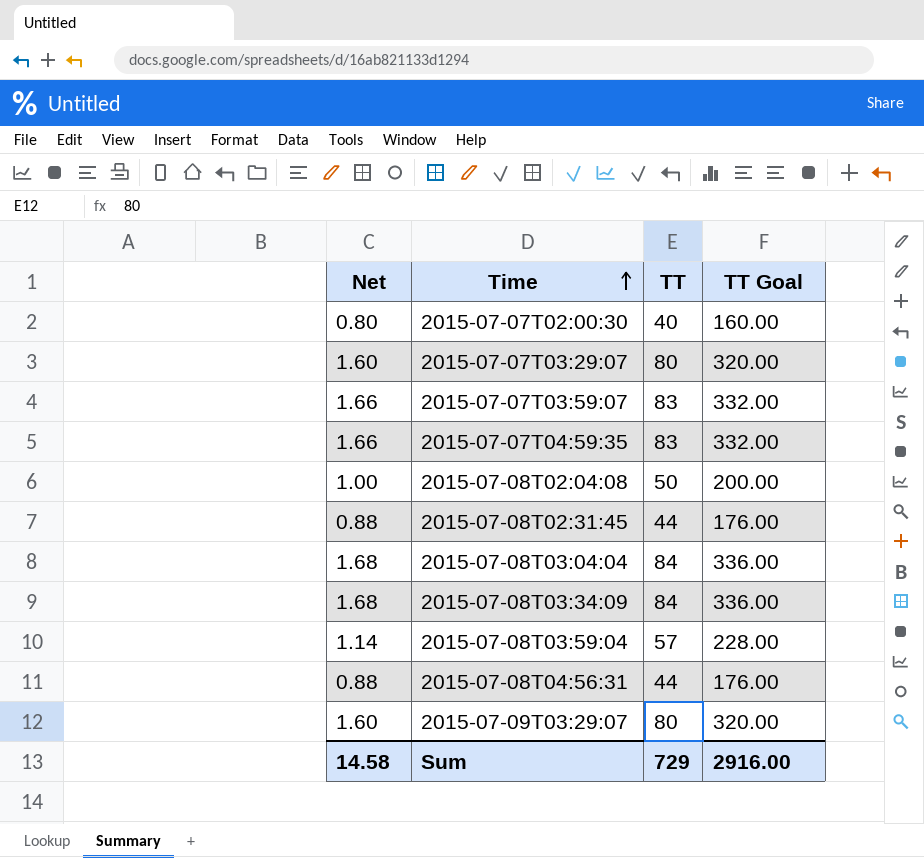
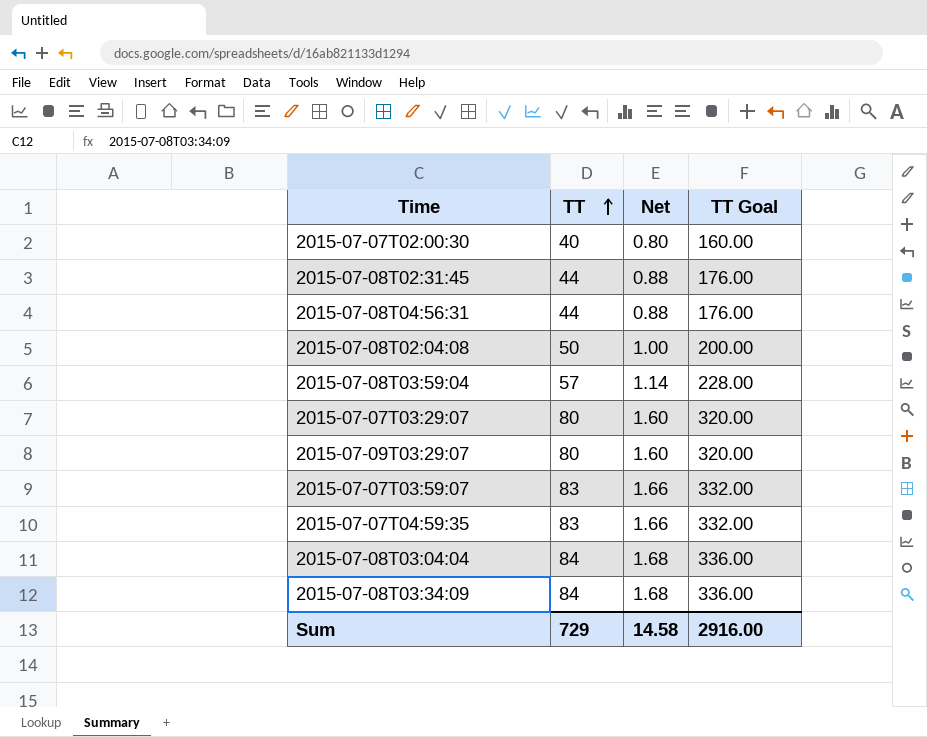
row order: Time ascending -> TT ascending
column Net | position: 1 -> 3

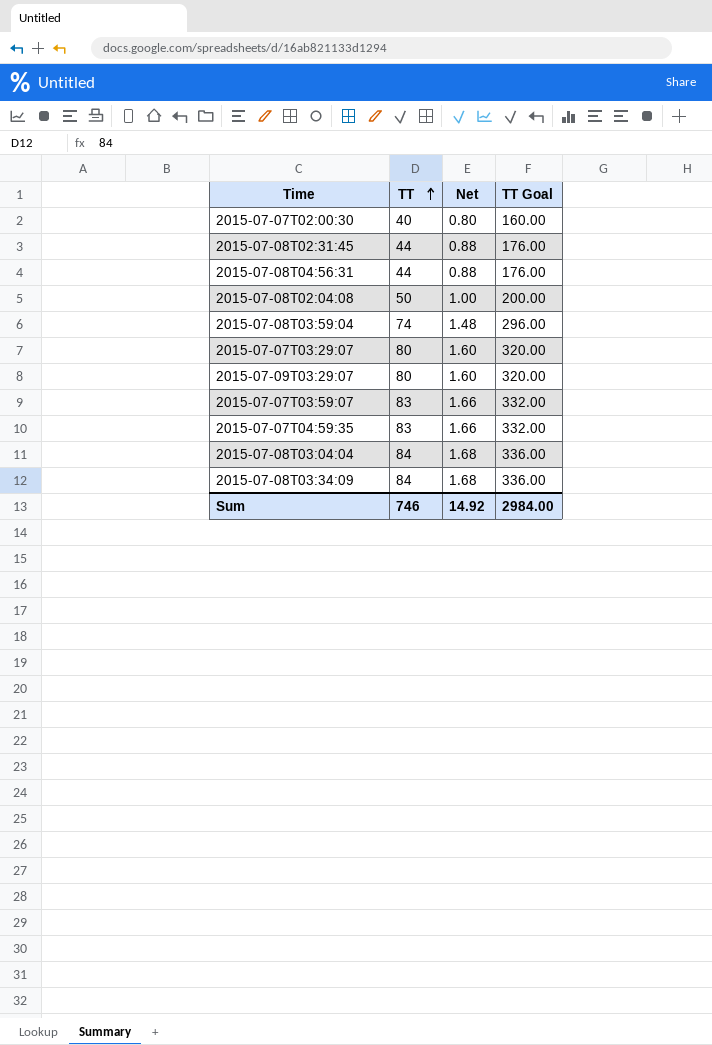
2015-07-08T03:59:04 | TT: 57 -> 74
2015-07-08T03:59:04 | Net: 1.14 -> 1.48
2015-07-08T03:59:04 | TT Goal: 228.00 -> 296.00
Sum | TT: 729 -> 746
Sum | Net: 14.58 -> 14.92
Sum | TT Goal: 2916.00 -> 2984.00

